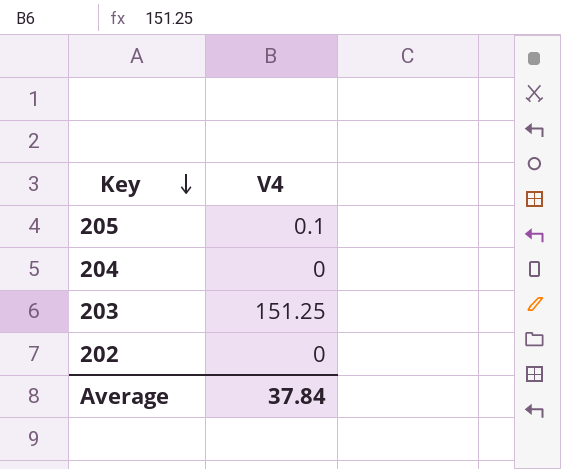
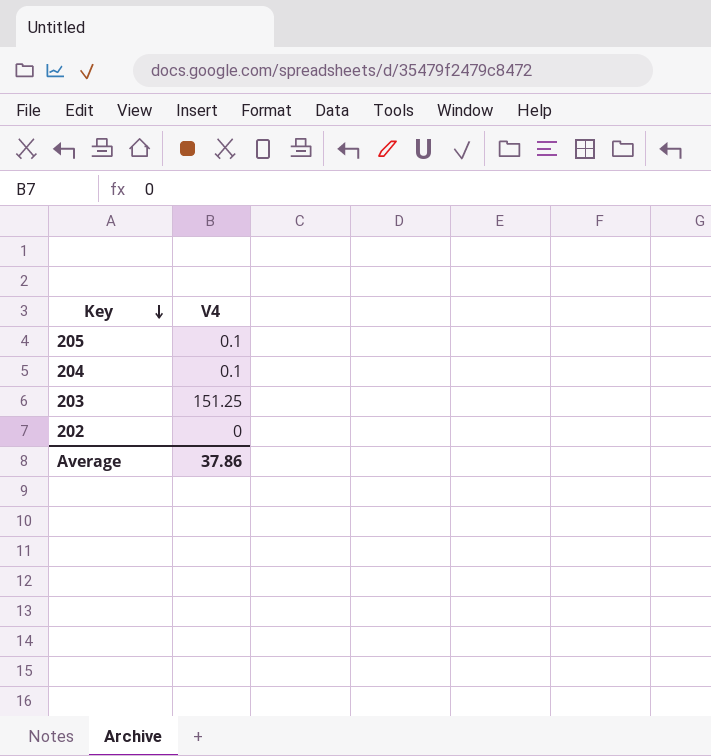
204 | V4: 0 -> 0.1
Average | V4: 37.84 -> 37.86

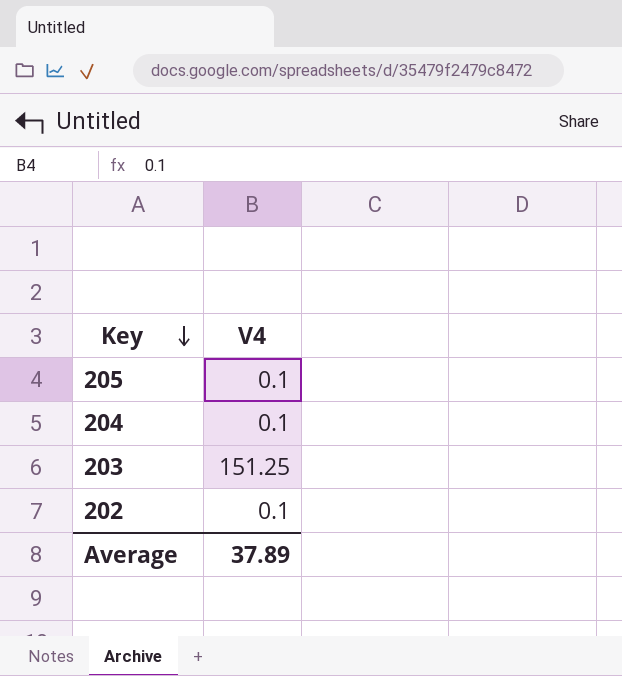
202 | V4: 0 -> 0.1
Average | V4: 37.86 -> 37.89

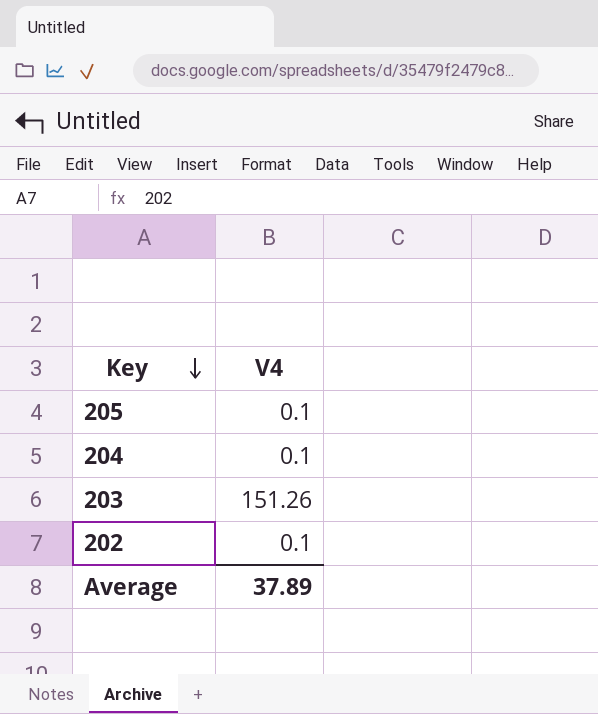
203 | V4: 151.25 -> 151.26

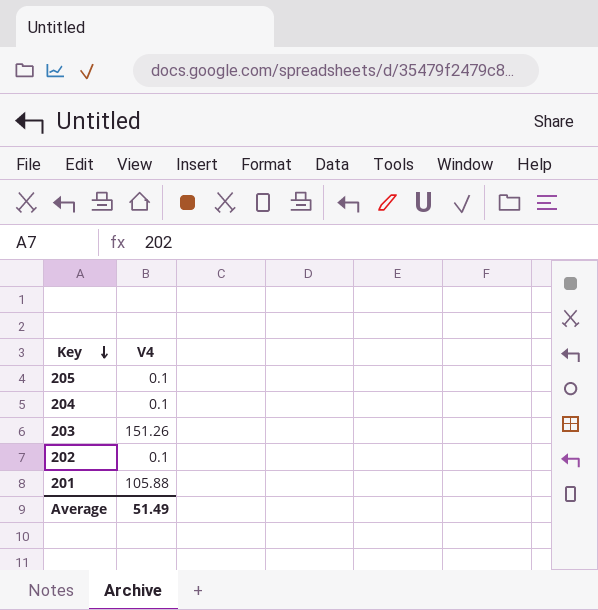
row 201: none -> 105.88
Average | V4: 37.89 -> 51.49

